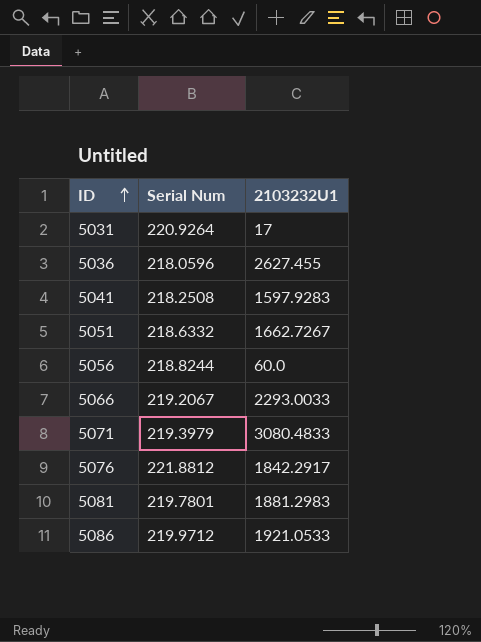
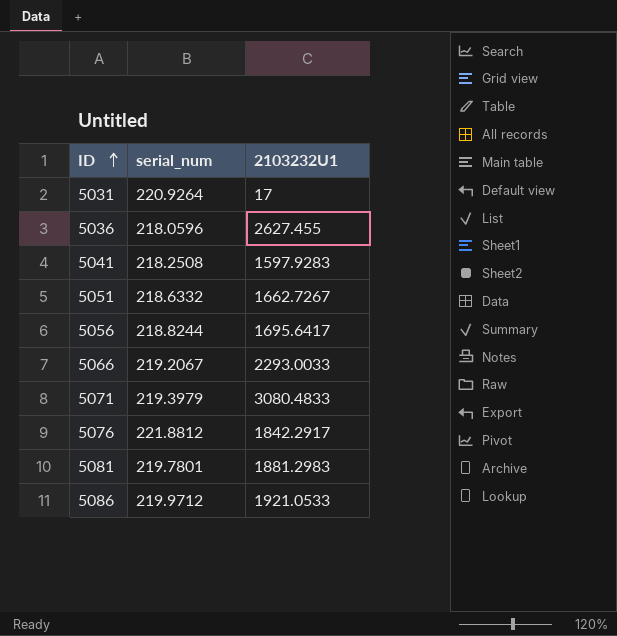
column name: Serial Num -> serial_num
5056 | 2103232U1: 60.0 -> 1695.6417

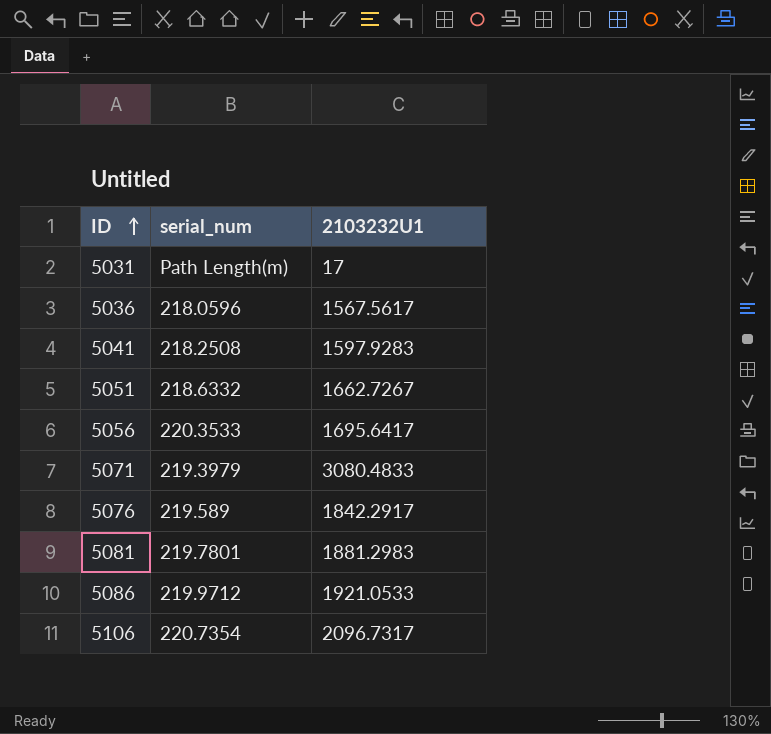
row 5066: 219.2067 | 2293.0033 -> none
5031 | serial_num: 220.9264 -> Path Length(m)
5036 | 2103232U1: 2627.455 -> 1567.5617
5056 | serial_num: 218.8244 -> 220.3533
5076 | serial_num: 221.8812 -> 219.589
row 5106: none -> 220.7354 | 2096.7317

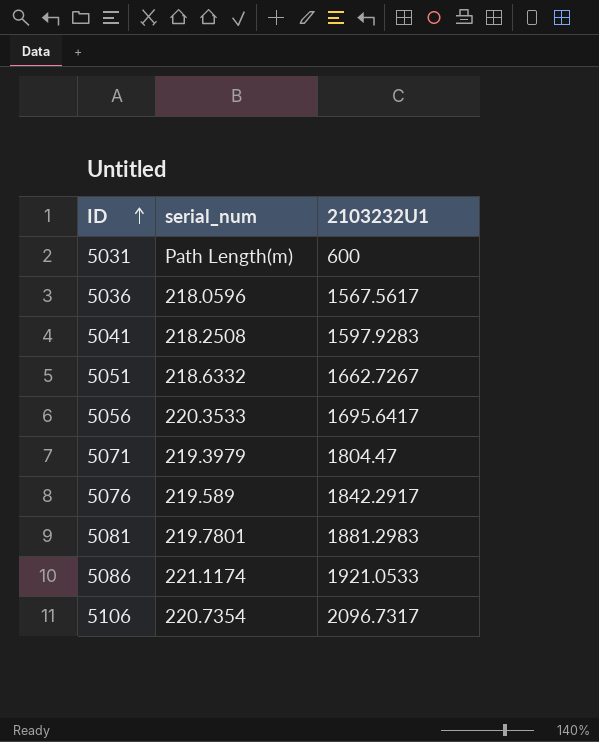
5031 | 2103232U1: 17 -> 600
5071 | 2103232U1: 3080.4833 -> 1804.47
5086 | serial_num: 219.9712 -> 221.1174

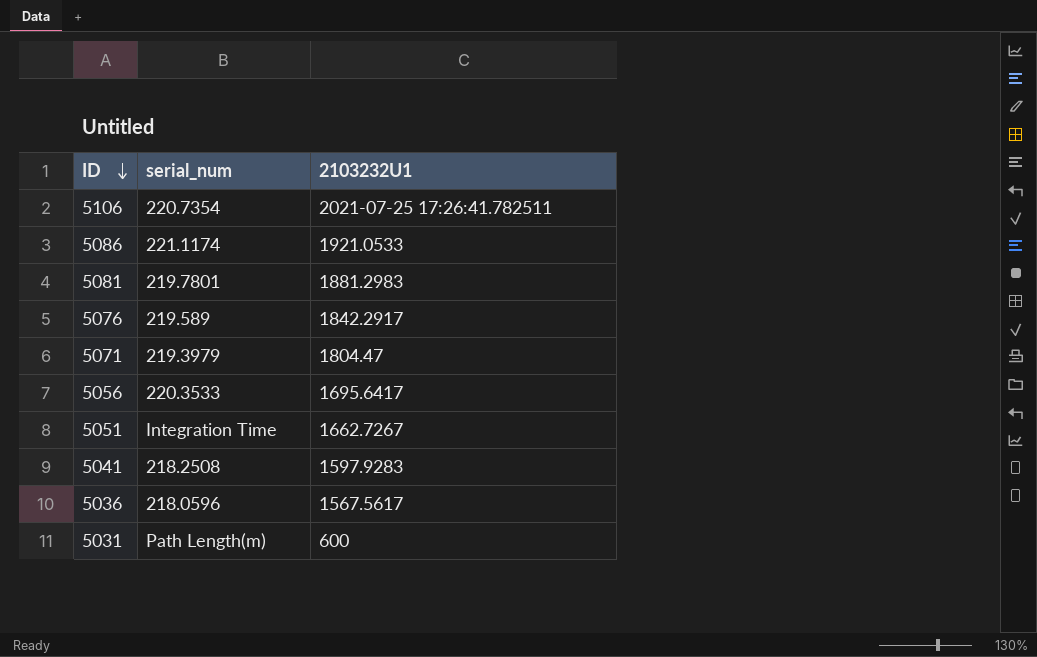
row order: ID ascending -> ID descending
5106 | 2103232U1: 2096.7317 -> 2021-07-25 17:26:41.782511
5051 | serial_num: 218.6332 -> Integration Time

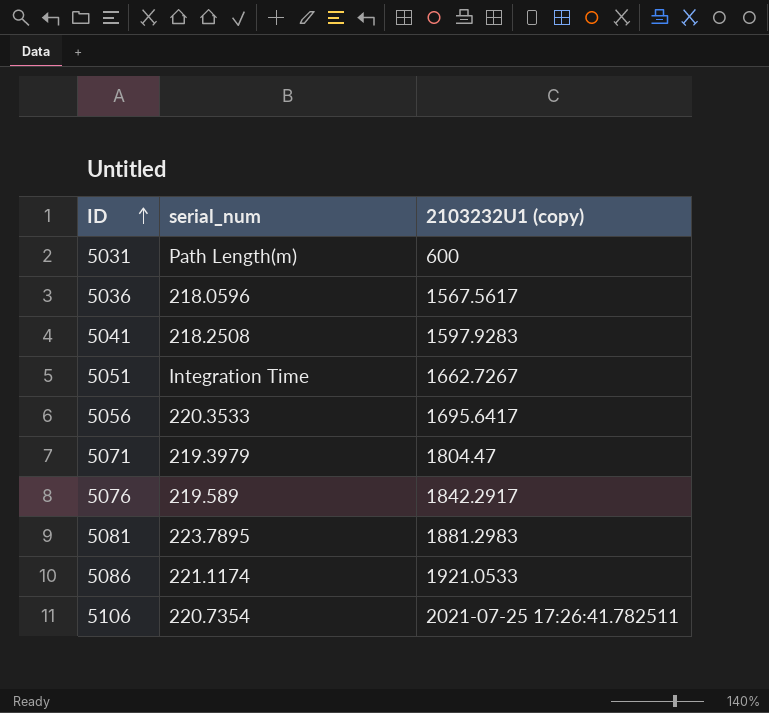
row order: ID descending -> ID ascending
column name: 2103232U1 -> 2103232U1 (copy)
5081 | serial_num: 219.7801 -> 223.7895

